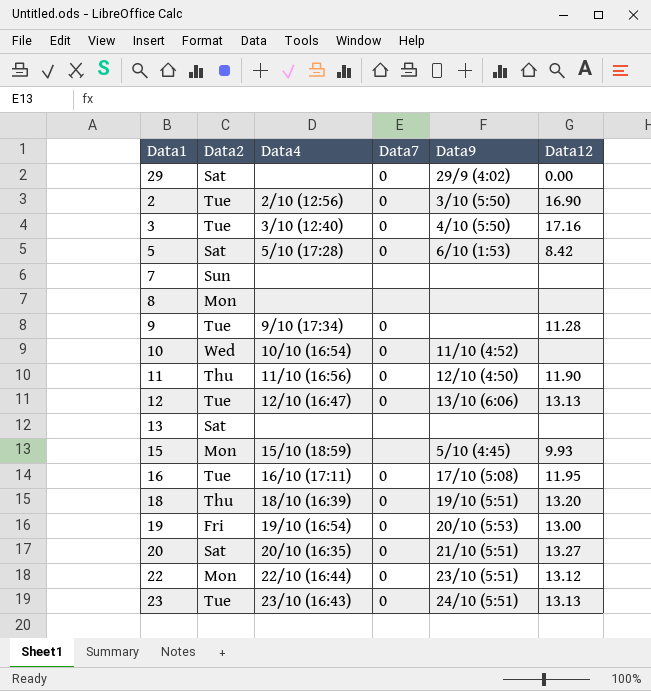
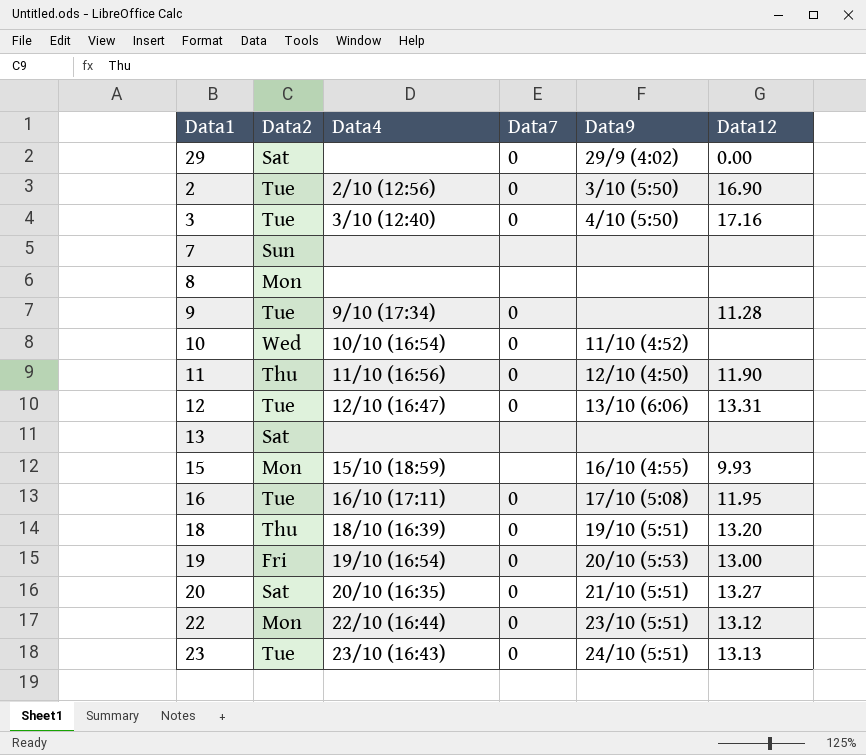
row 5: Sat | 5/10 (17:28) | 0 | 6/10 (1:53) | 8.42 -> none
12 | Data12: 13.13 -> 13.31
15 | Data9: 5/10 (4:45) -> 16/10 (4:55)

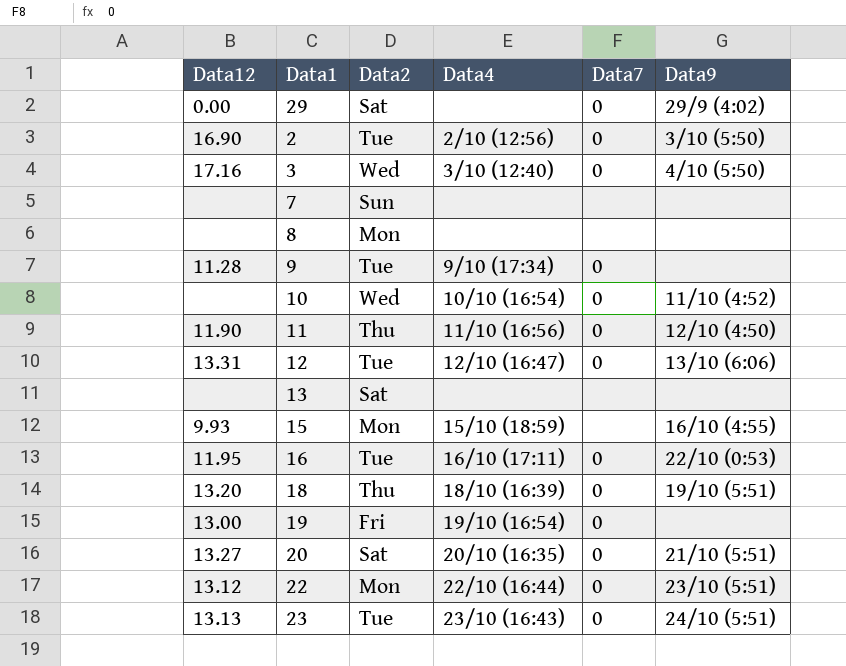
column Data12 | position: 6 -> 1
3 | Data2: Tue -> Wed
16 | Data9: 17/10 (5:08) -> 22/10 (0:53)
19 | Data9: 20/10 (5:53) -> none

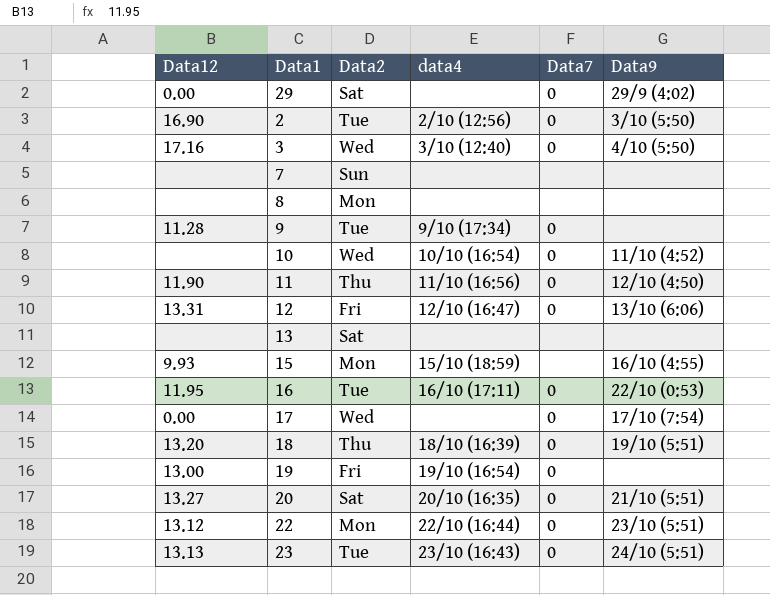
column name: Data4 -> data4
12 | Data2: Tue -> Fri
row 17: none -> 0.00 | Wed | none | 0 | 17/10 (7:54)

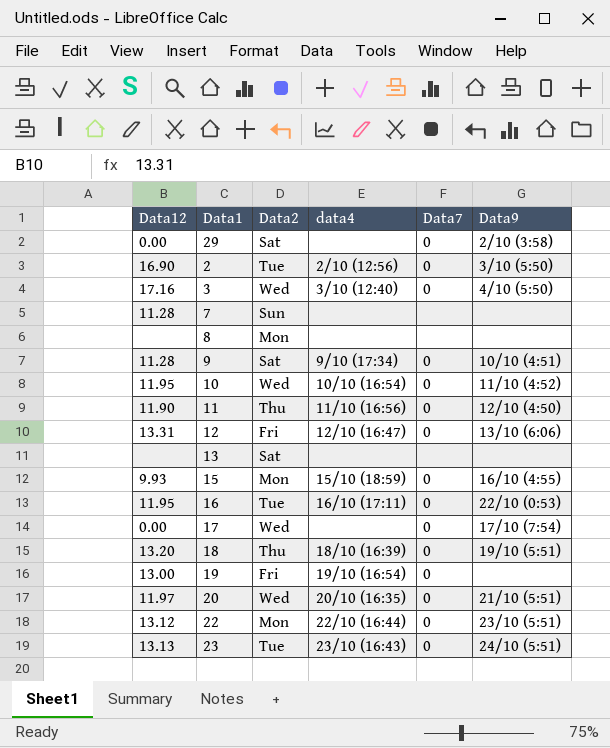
29 | Data9: 29/9 (4:02) -> 2/10 (3:58)
7 | Data12: none -> 11.28
9 | Data2: Tue -> Sat
9 | Data9: none -> 10/10 (4:51)
10 | Data12: none -> 11.95
15 | Data7: none -> 0
20 | Data12: 13.27 -> 11.97
20 | Data2: Sat -> Wed

